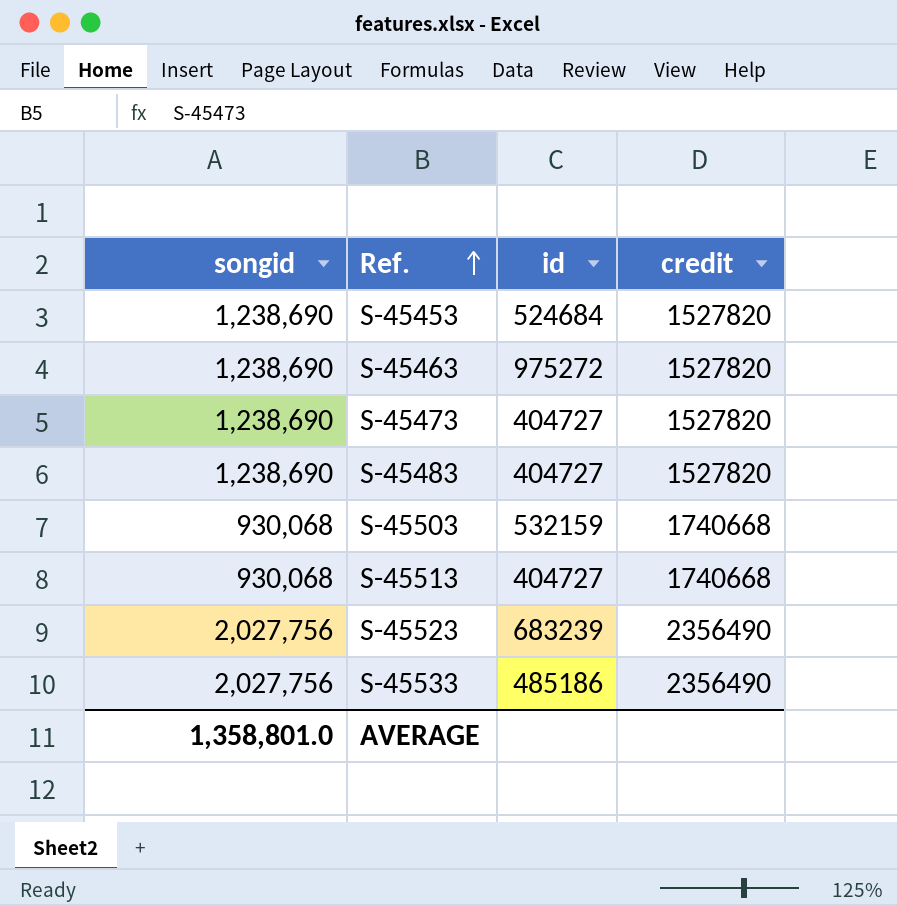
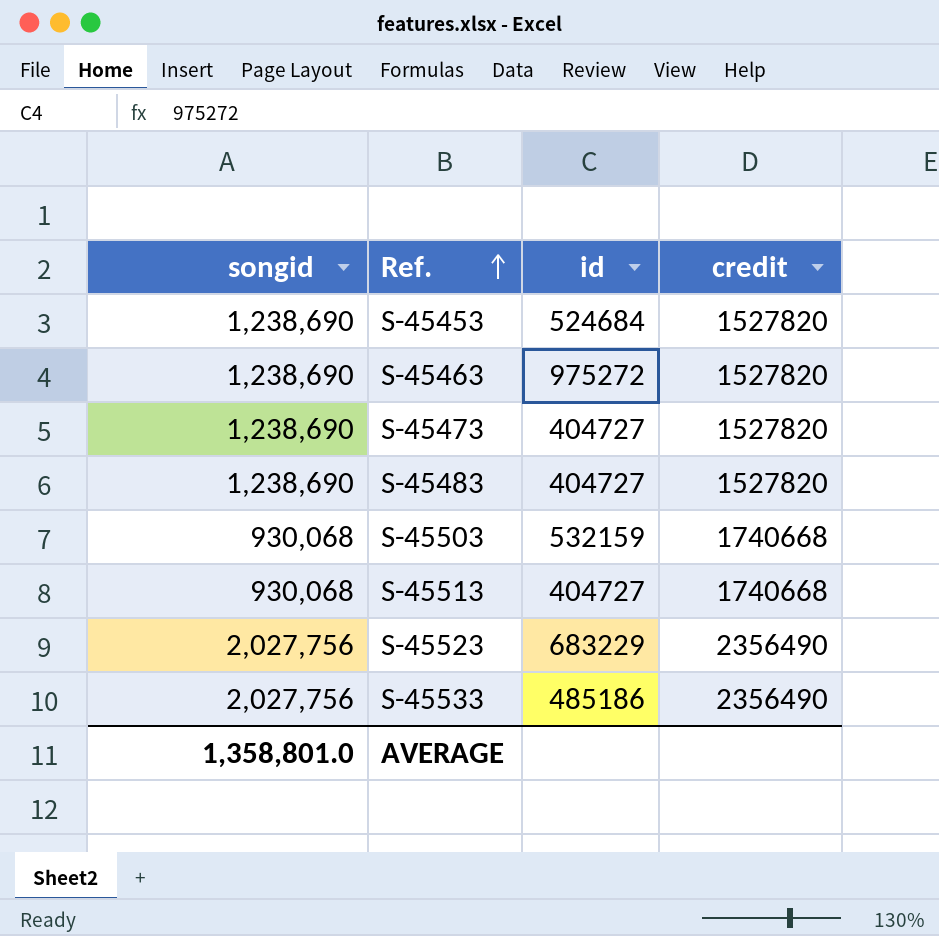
S-45523 | id: 683239 -> 683229

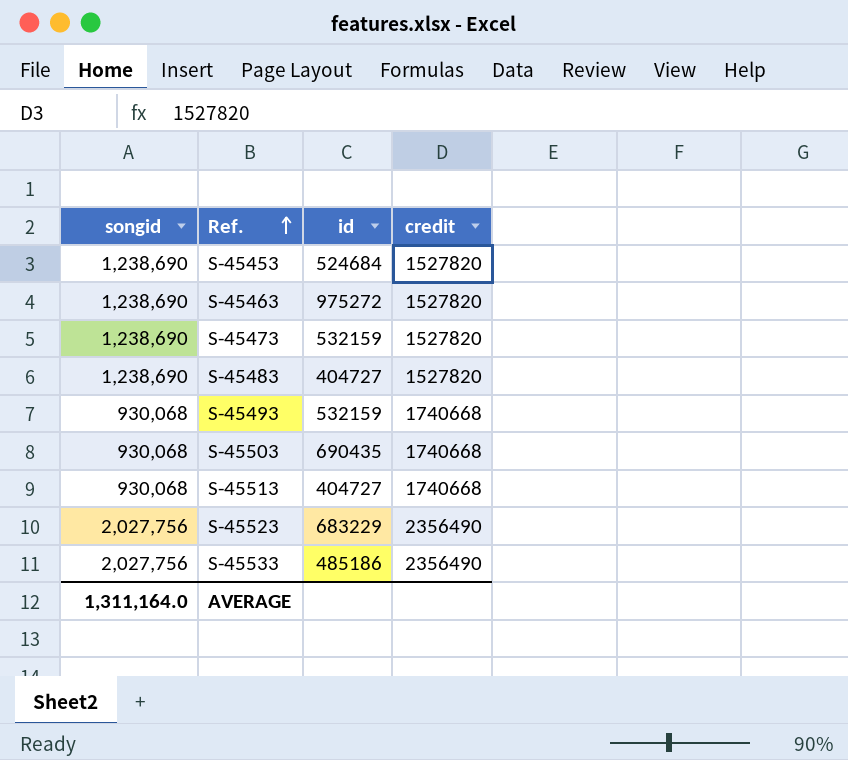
S-45473 | id: 404727 -> 532159
row S-45493: none -> 930,068 | 532159 | 1740668
S-45503 | id: 532159 -> 690435
AVERAGE | songid: 1,358,801.0 -> 1,311,164.0

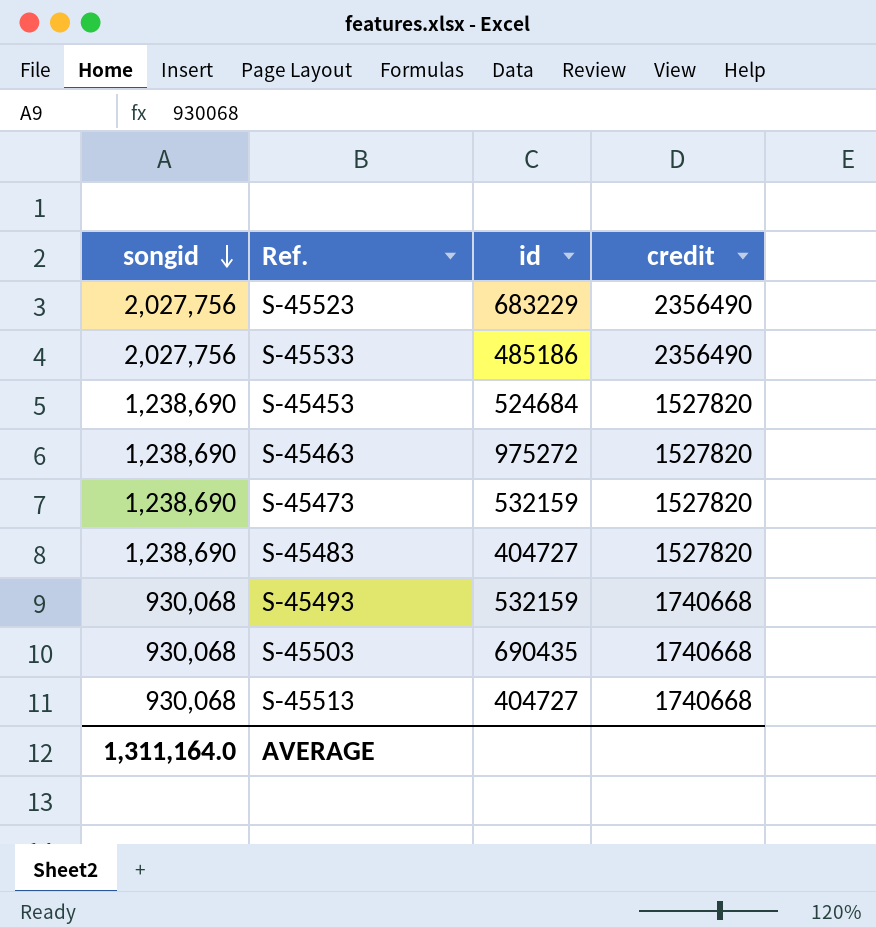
row order: Ref. ascending -> songid descending

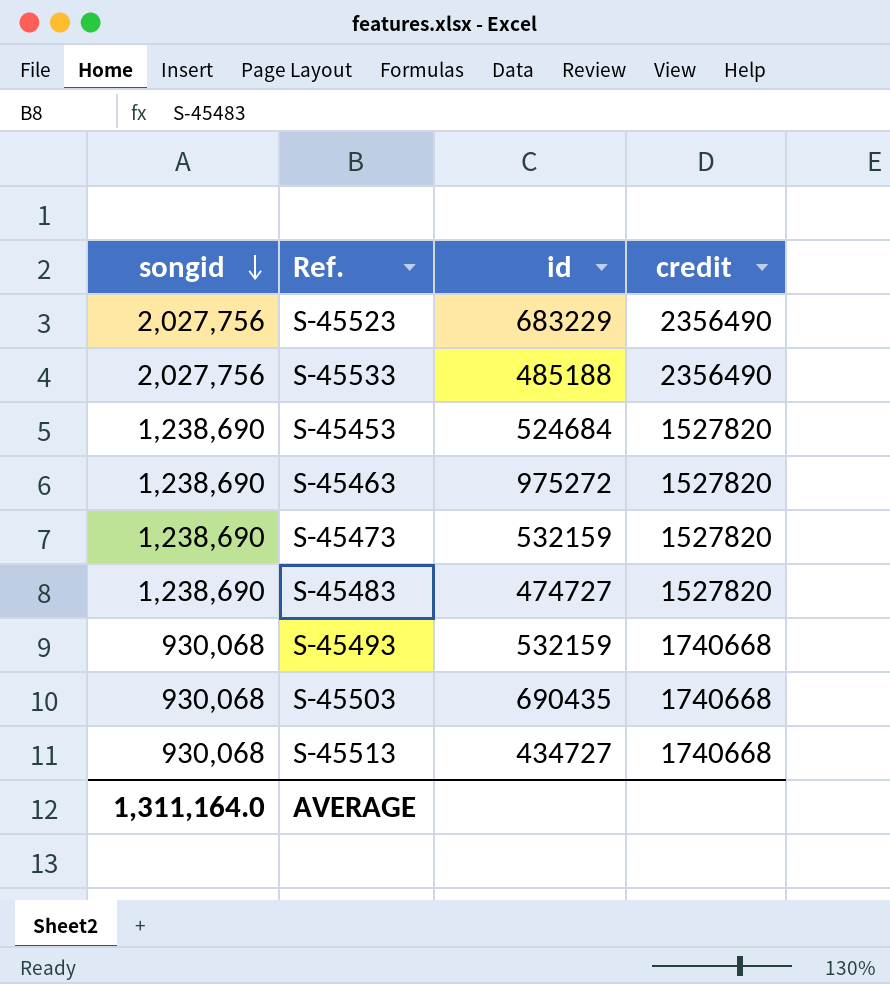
S-45533 | id: 485186 -> 485188
S-45483 | id: 404727 -> 474727
S-45513 | id: 404727 -> 434727

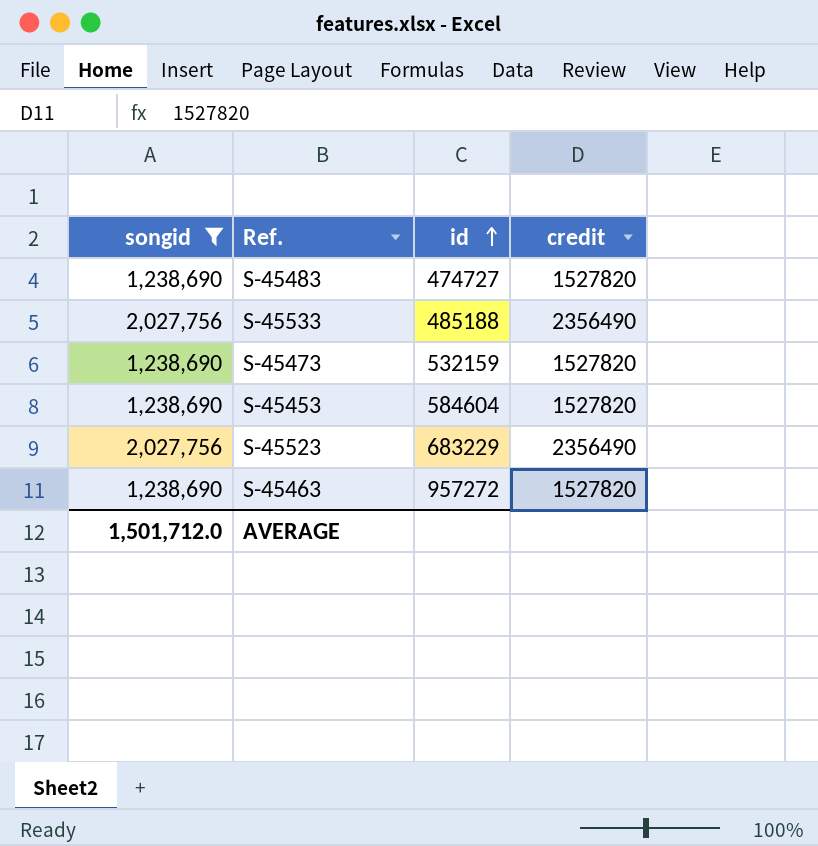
filter: none -> songid != 930,068
row order: songid descending -> id ascending
S-45453 | id: 524684 -> 584604
S-45463 | id: 975272 -> 957272
AVERAGE | songid: 1,311,164.0 -> 1,501,712.0

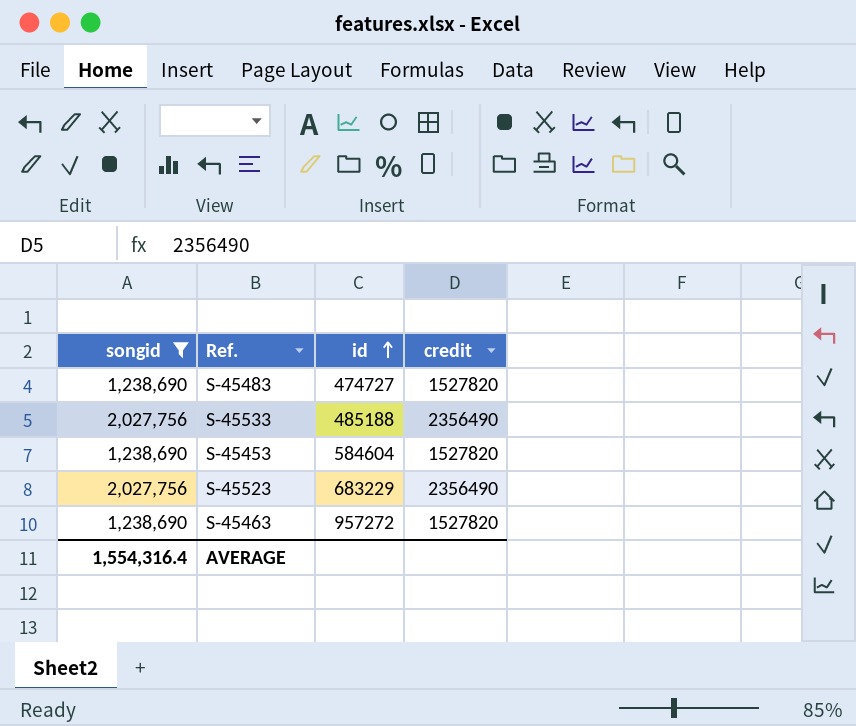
row S-45473: 1,238,690 | 532159 | 1527820 -> none
AVERAGE | songid: 1,501,712.0 -> 1,554,316.4

